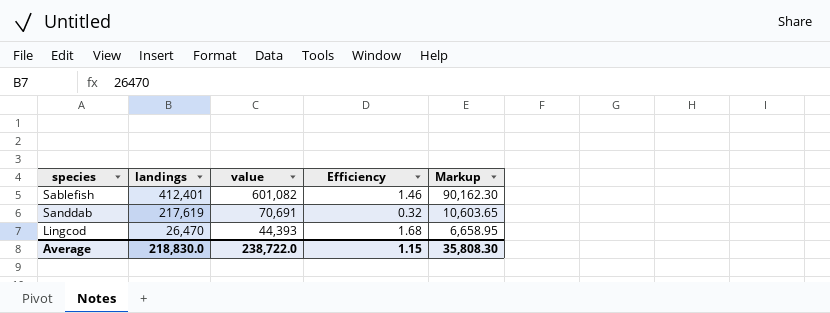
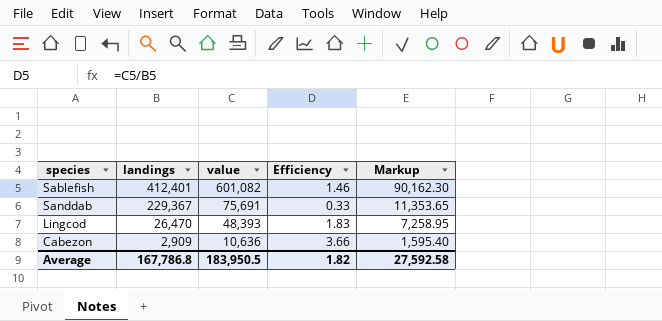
Sanddab | landings: 217,619 -> 229,367
Sanddab | value: 70,691 -> 75,691
Sanddab | Efficiency: 0.32 -> 0.33
Sanddab | Markup: 10,603.65 -> 11,353.65
Lingcod | value: 44,393 -> 48,393
Lingcod | Efficiency: 1.68 -> 1.83
Lingcod | Markup: 6,658.95 -> 7,258.95
row Cabezon: none -> 2,909 | 10,636 | 3.66 | 1,595.40
Average | landings: 218,830.0 -> 167,786.8
Average | value: 238,722.0 -> 183,950.5
Average | Efficiency: 1.15 -> 1.82
Average | Markup: 35,808.30 -> 27,592.58

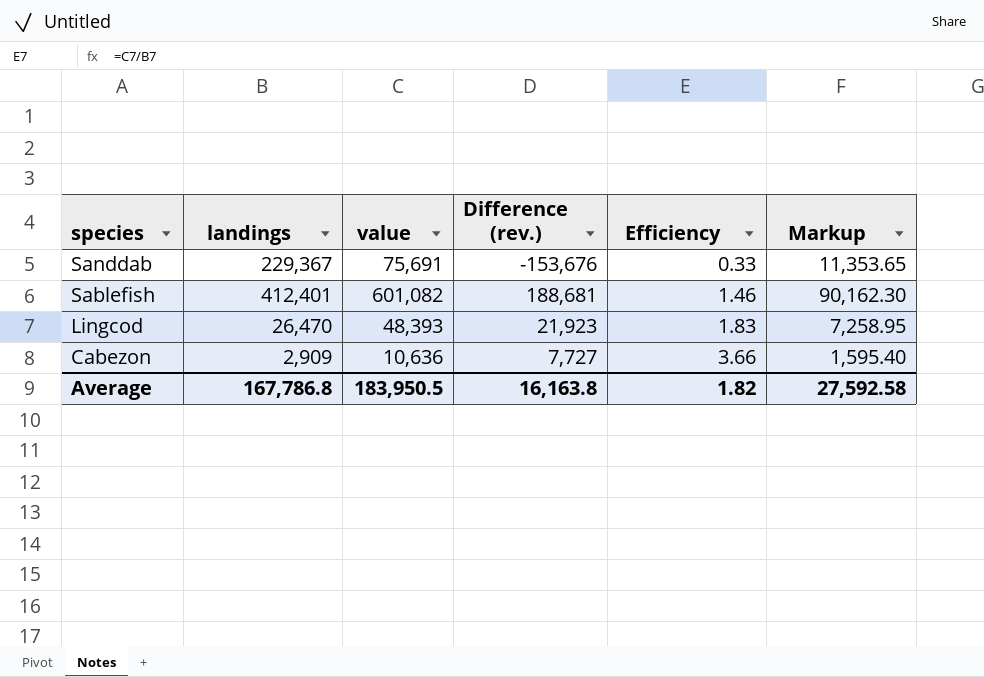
row order: landings descending -> species descending
column Difference (rev.) | formula: none -> [value] - [landings]

